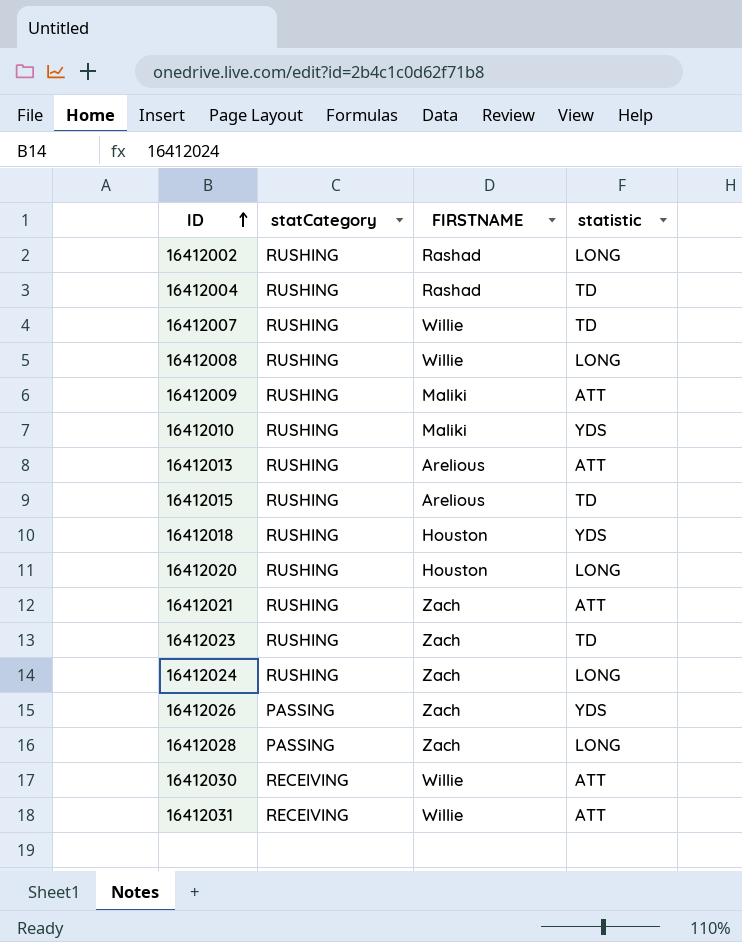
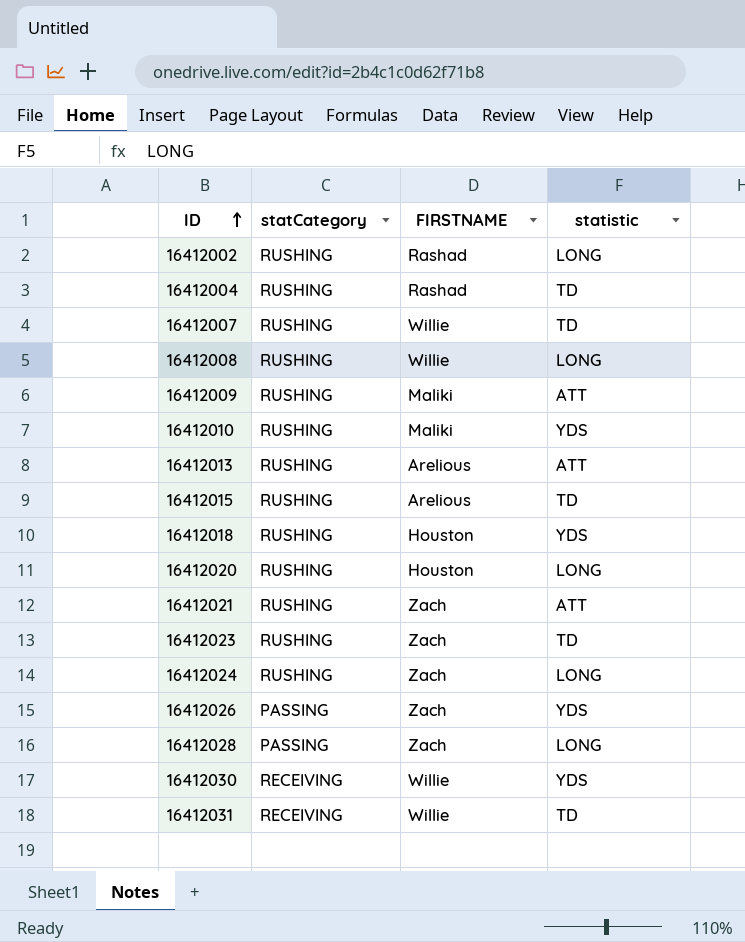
16412030 | statistic: ATT -> YDS
16412031 | statistic: ATT -> TD

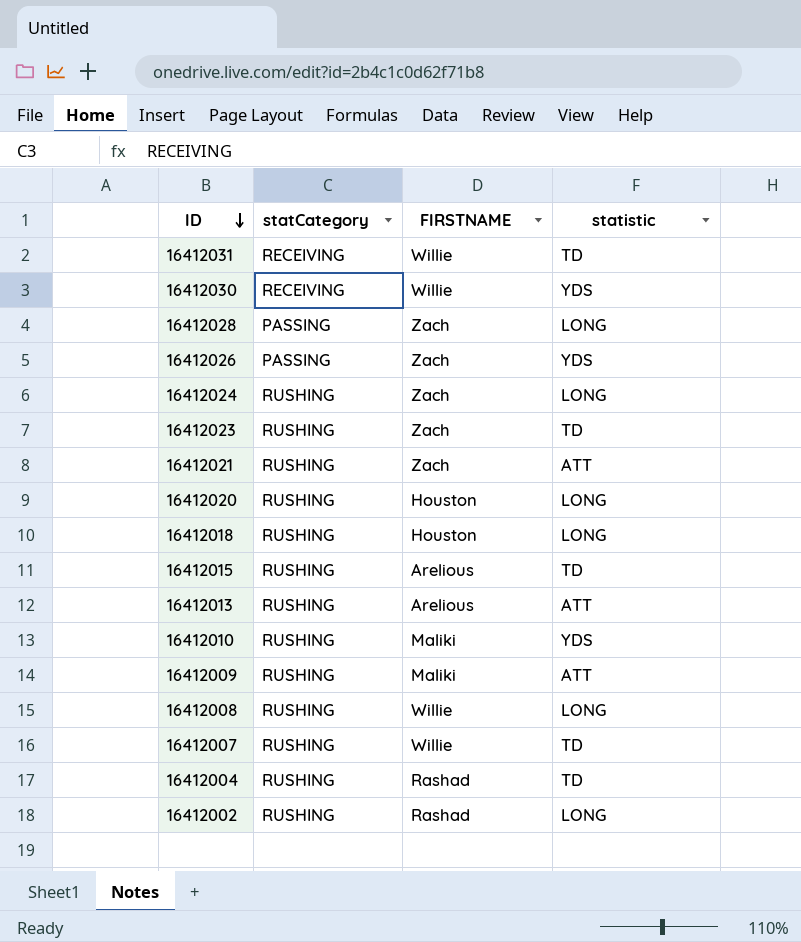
row order: ID ascending -> ID descending
16412018 | statistic: YDS -> LONG

